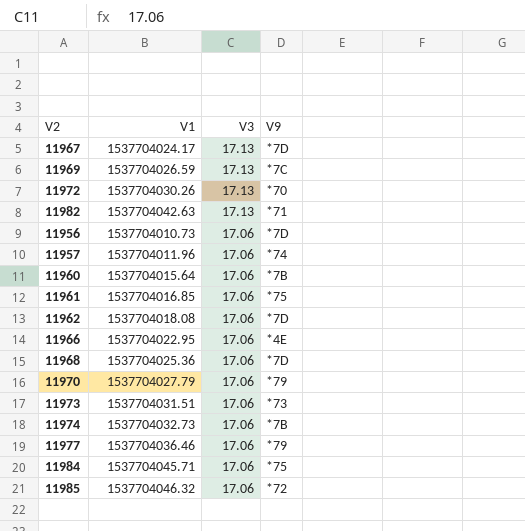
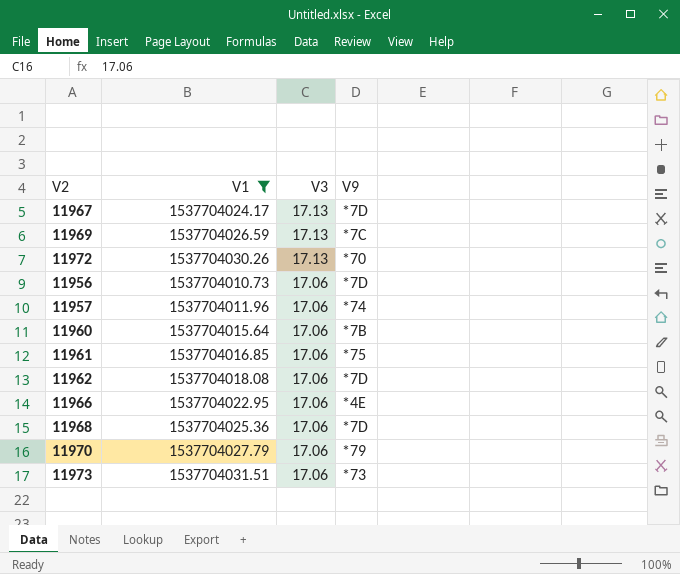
filter: none -> V1 <= 1537704031.51

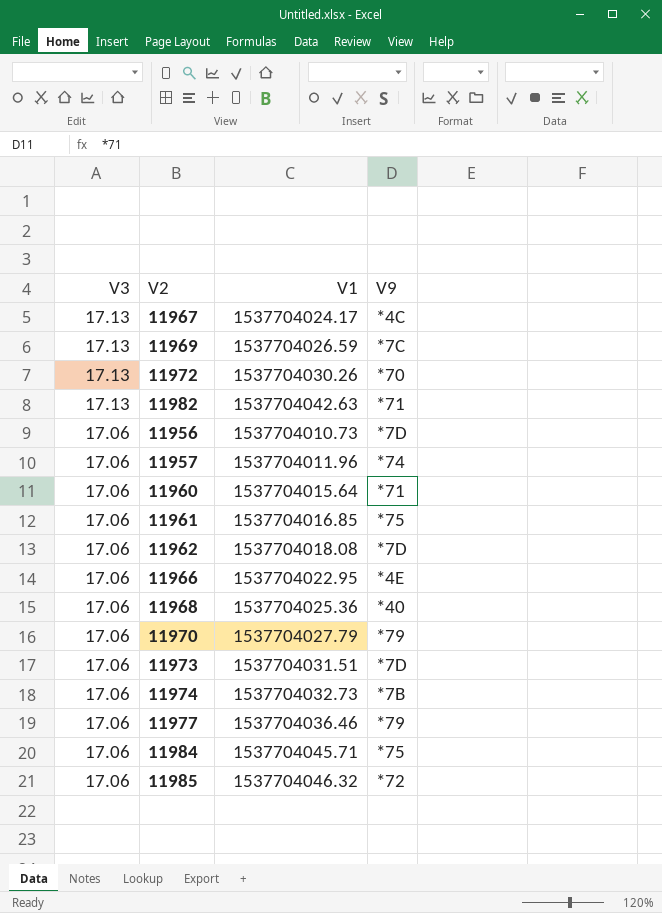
filter: V1 <= 1537704031.51 -> none
column V3 | position: 3 -> 1
11967 | V9: *7D -> *4C
11960 | V9: *7B -> *71
11968 | V9: *7D -> *40
11973 | V9: *73 -> *7D

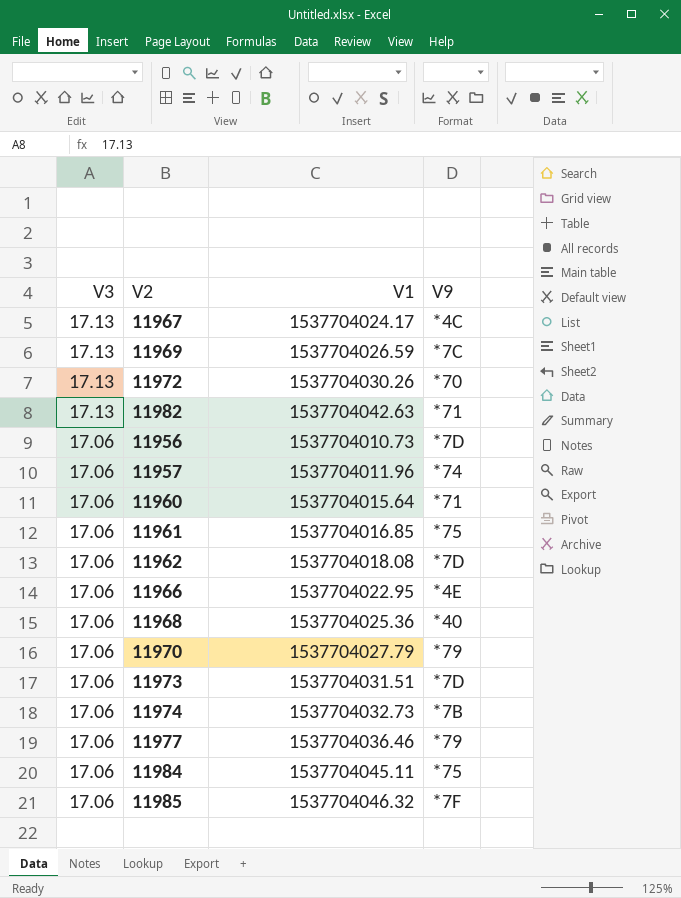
11984 | V1: 1537704045.71 -> 1537704045.11
11985 | V9: *72 -> *7F

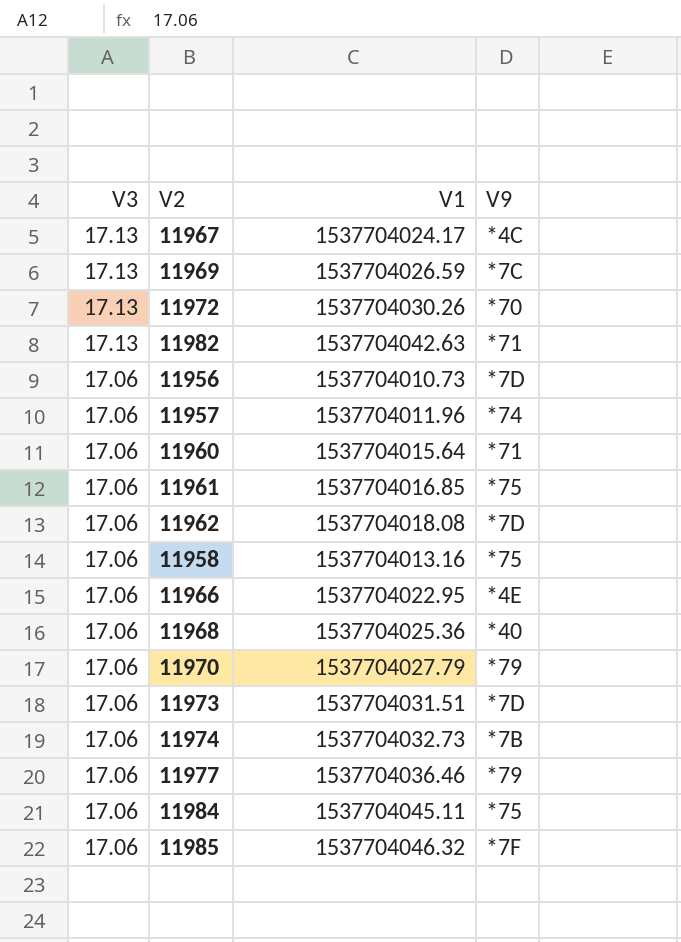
row 11958: none -> 17.06 | 1537704013.16 | *75

